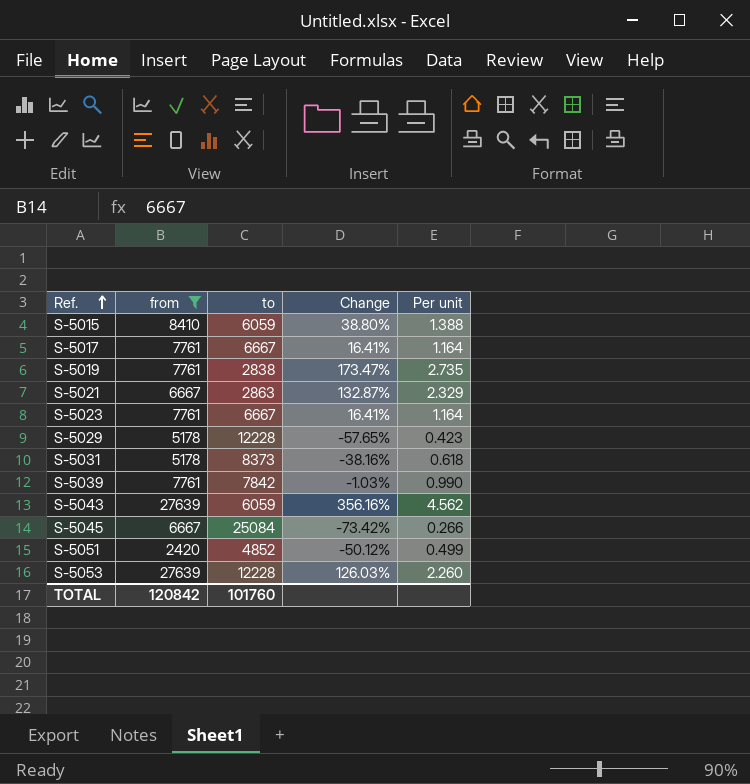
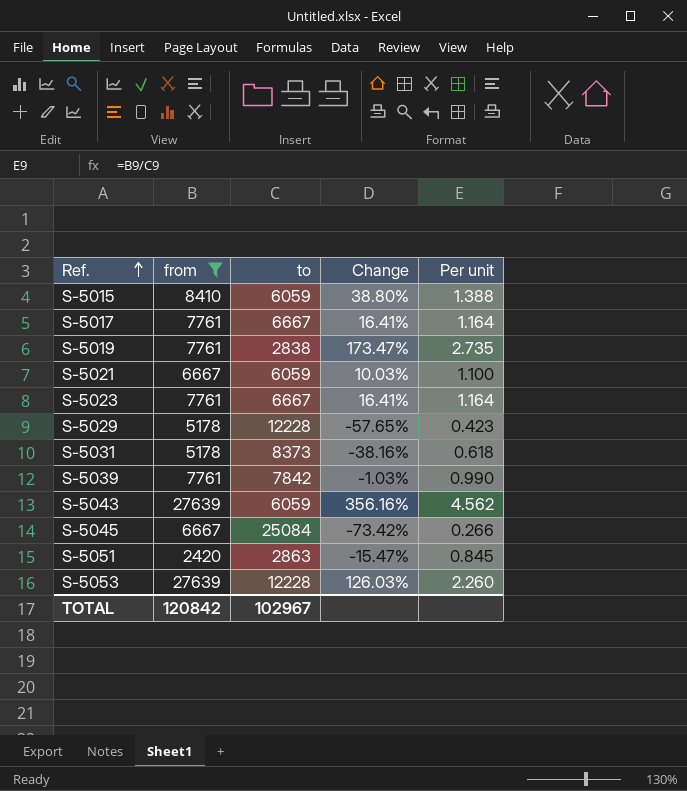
S-5021 | to: 2863 -> 6059
S-5021 | Change: 132.87% -> 10.03%
S-5021 | Per unit: 2.329 -> 1.100
S-5051 | to: 4852 -> 2863
S-5051 | Change: -50.12% -> -15.47%
S-5051 | Per unit: 0.499 -> 0.845
TOTAL | to: 101760 -> 102967

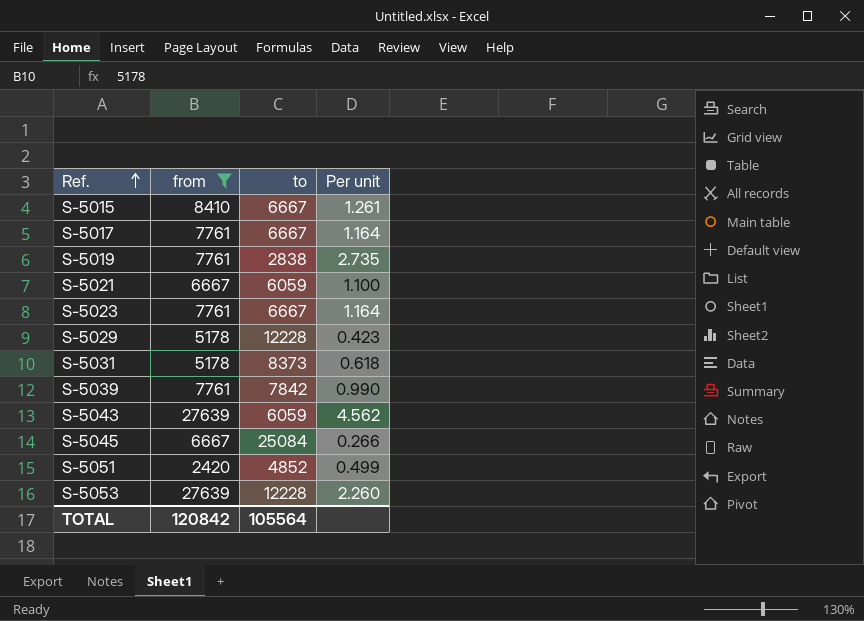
column Change | formula: ([from] - [to]) / [to] -> none
S-5015 | to: 6059 -> 6667
S-5015 | Per unit: 1.388 -> 1.261
S-5051 | to: 2863 -> 4852
S-5051 | Per unit: 0.845 -> 0.499
TOTAL | to: 102967 -> 105564

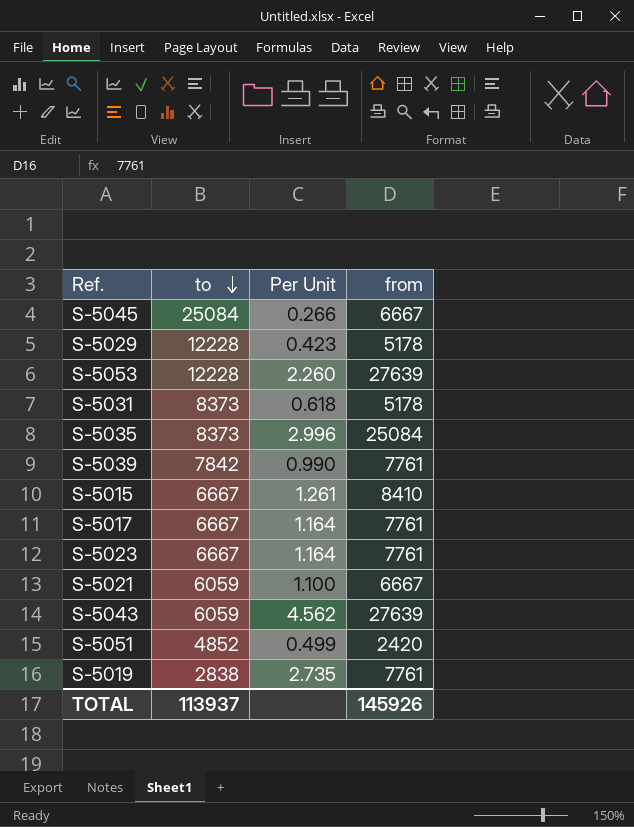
filter: from != 25084 -> none
row order: Ref. ascending -> to descending
column name: Per unit -> Per Unit
column from | position: 2 -> 4
TOTAL | to: 105564 -> 113937
TOTAL | from: 120842 -> 145926

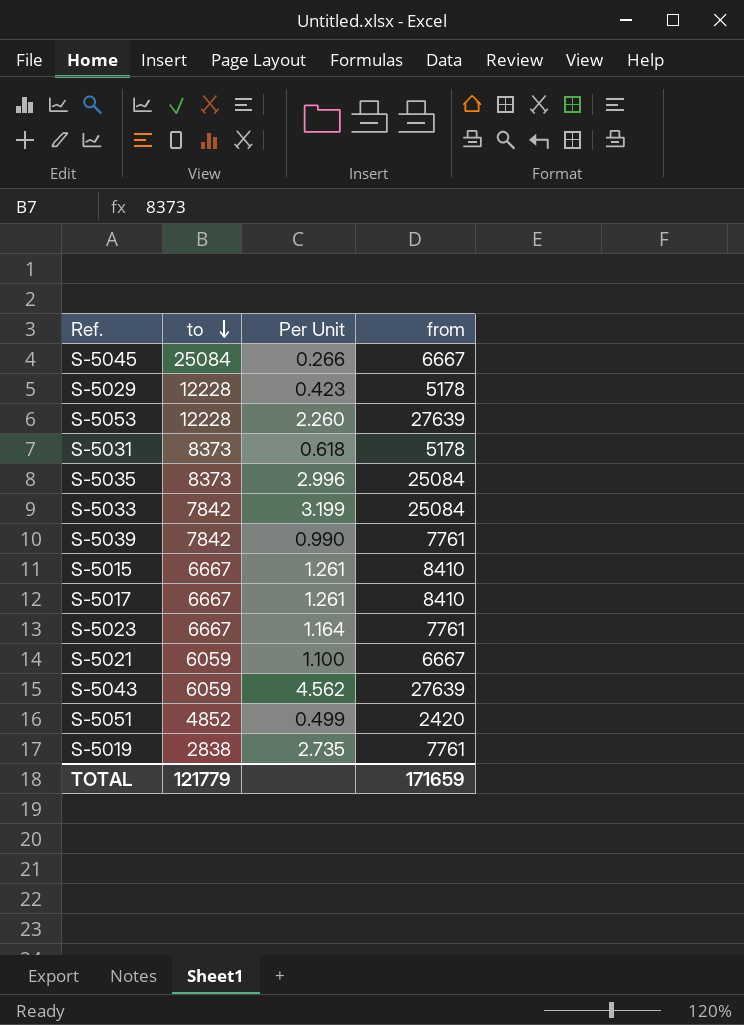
row S-5033: none -> 7842 | 3.199 | 25084
S-5017 | Per Unit: 1.164 -> 1.261
S-5017 | from: 7761 -> 8410
TOTAL | to: 113937 -> 121779
TOTAL | from: 145926 -> 171659

